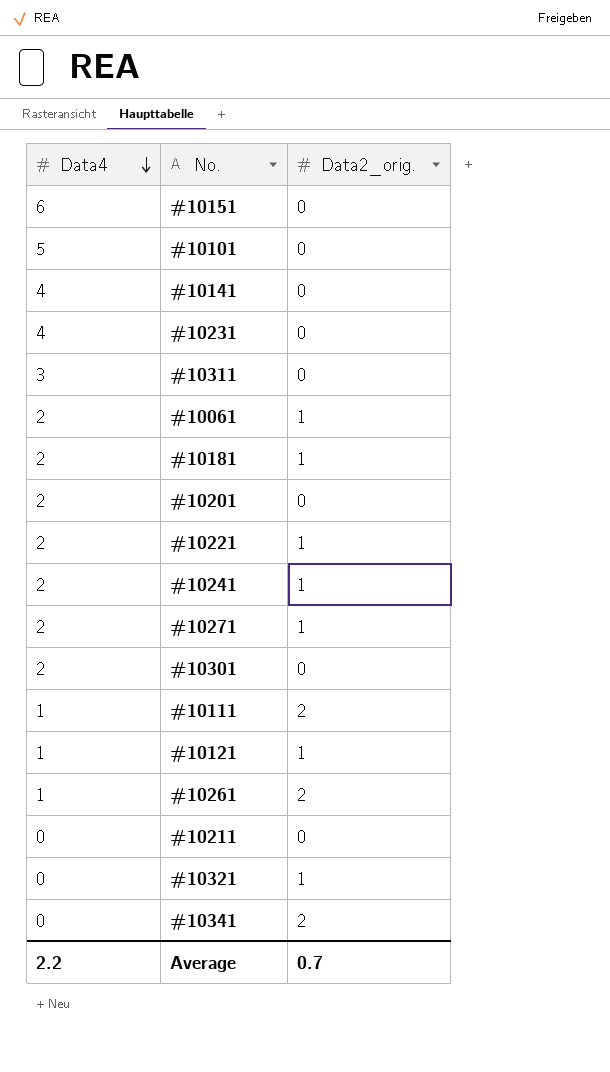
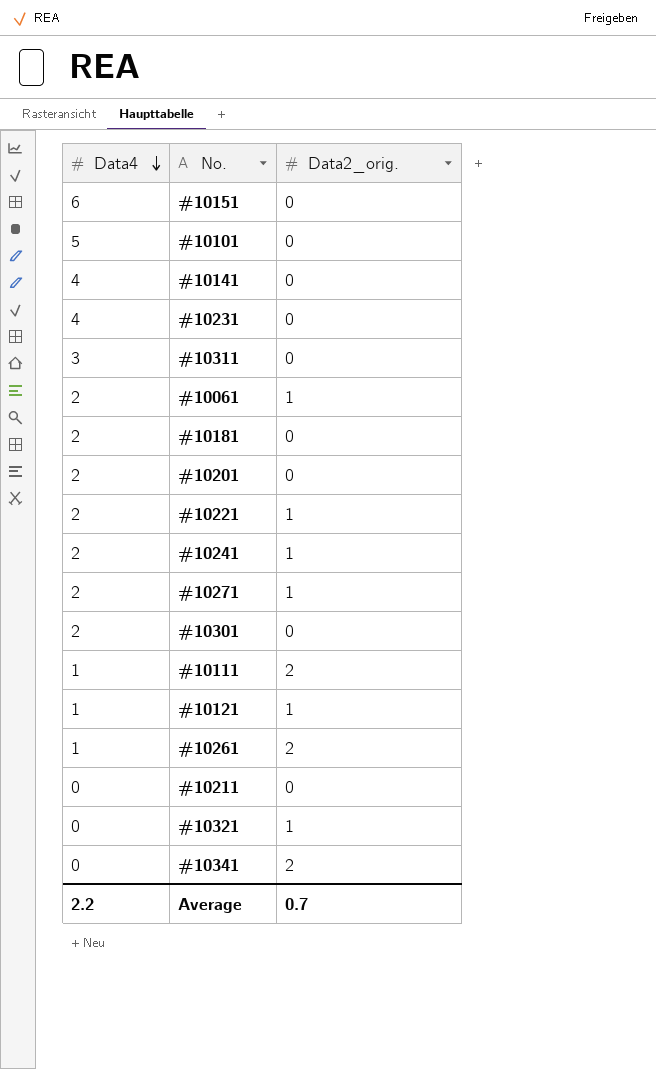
#10181 | Data2_orig.: 1 -> 0

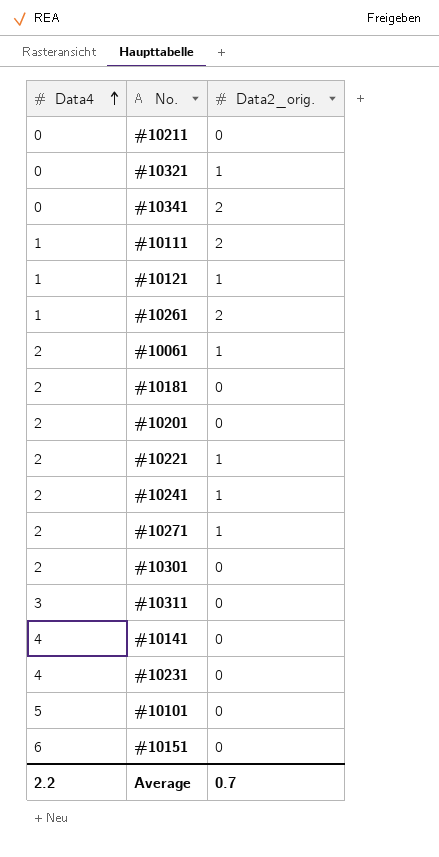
row order: Data4 descending -> Data4 ascending

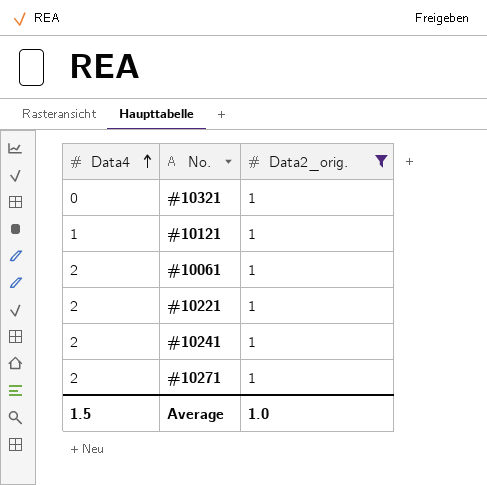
filter: none -> Data2_orig. = 1
Average | Data4: 2.2 -> 1.5
Average | Data2_orig.: 0.7 -> 1.0

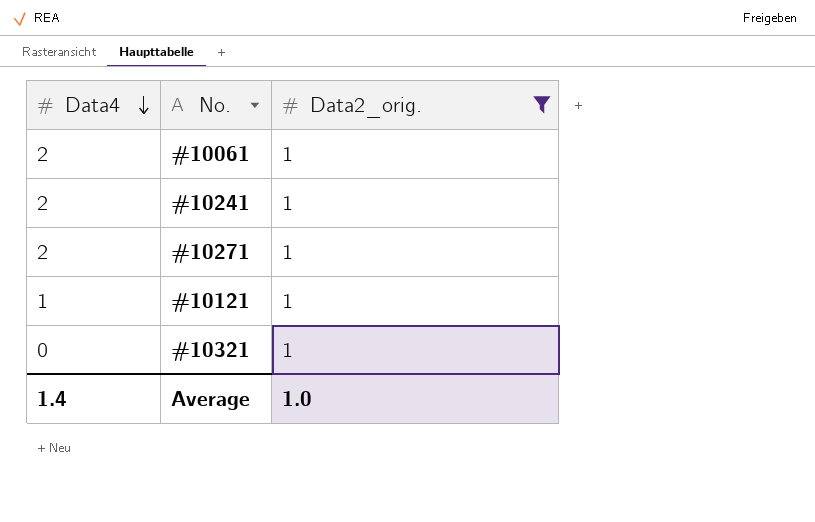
row order: Data4 ascending -> Data4 descending
row #10221: 2 | 1 -> none
Average | Data4: 1.5 -> 1.4

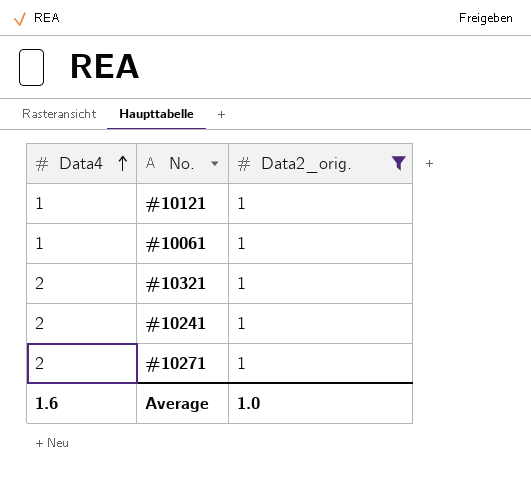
row order: Data4 descending -> Data4 ascending
#10061 | Data4: 2 -> 1
#10321 | Data4: 0 -> 2
Average | Data4: 1.4 -> 1.6

